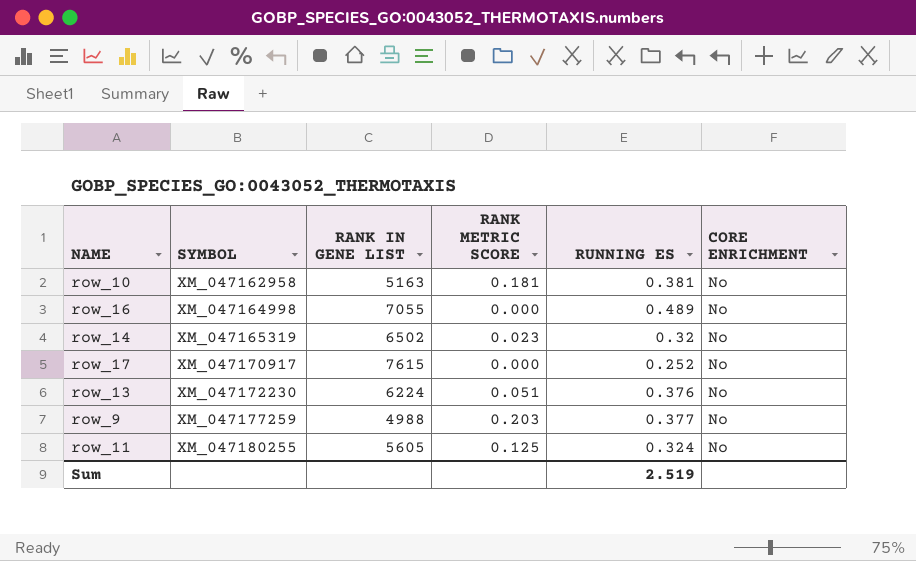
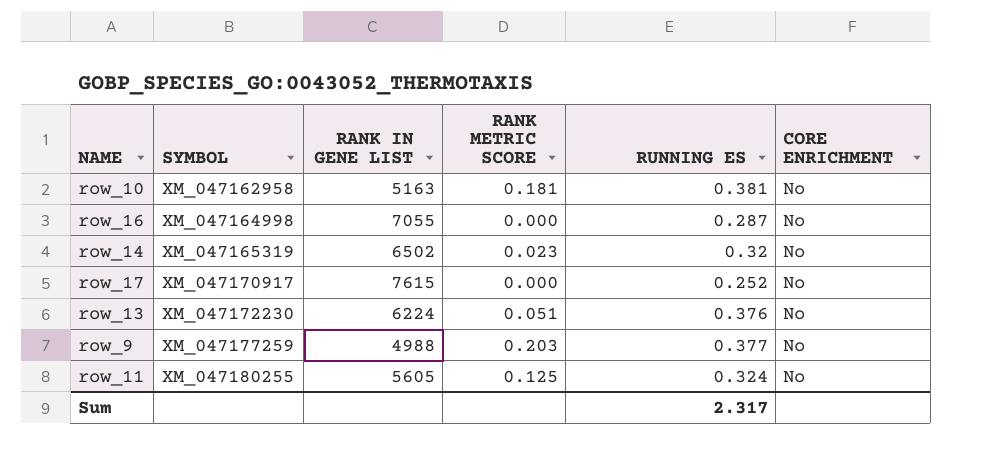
row_16 | RUNNING ES: 0.489 -> 0.287
Sum | RUNNING ES: 2.519 -> 2.317

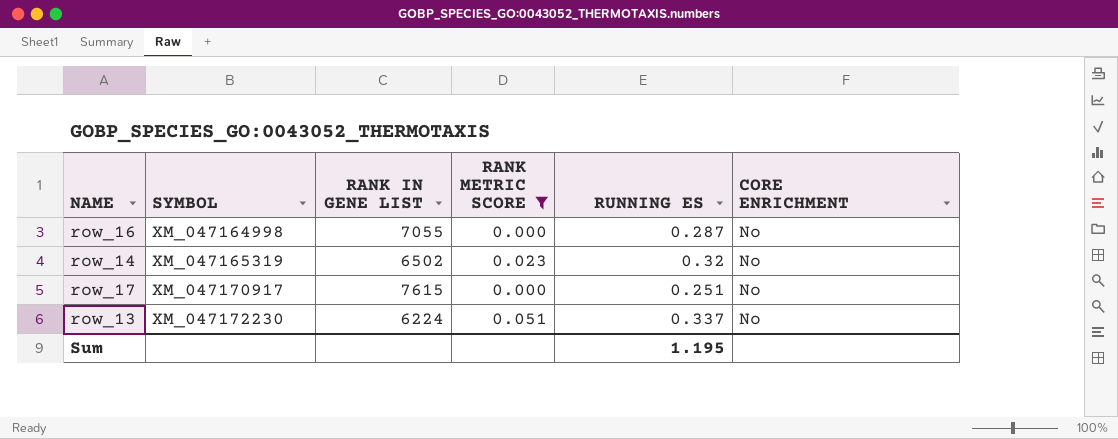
filter: none -> RANK METRIC SCORE <= 0.051
row_17 | RUNNING ES: 0.252 -> 0.251
row_13 | RUNNING ES: 0.376 -> 0.337
Sum | RUNNING ES: 2.317 -> 1.195

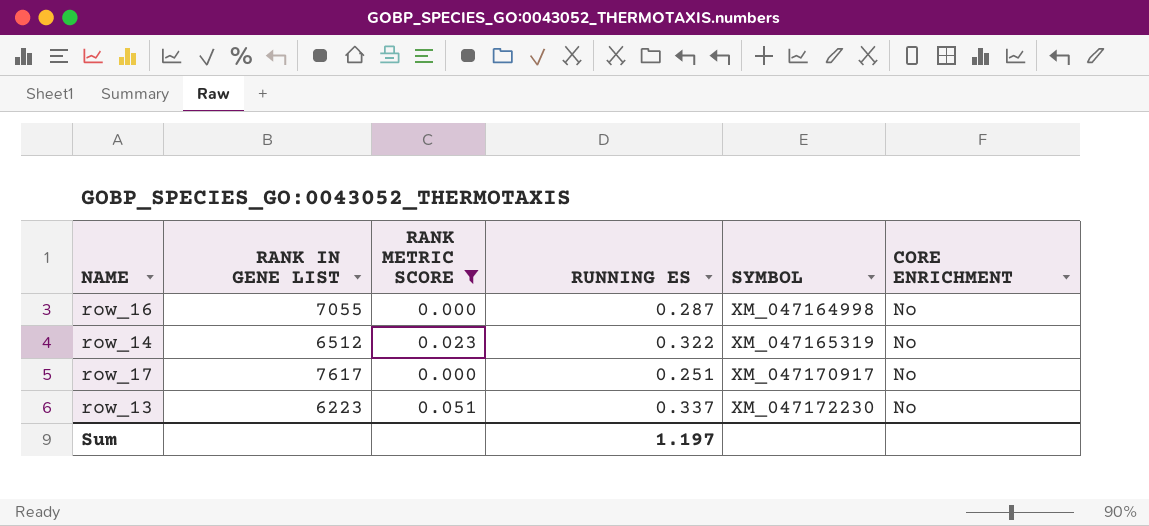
column SYMBOL | position: 2 -> 5
row_14 | RANK IN GENE LIST: 6502 -> 6512
row_14 | RUNNING ES: 0.32 -> 0.322
row_17 | RANK IN GENE LIST: 7615 -> 7617
row_13 | RANK IN GENE LIST: 6224 -> 6223
Sum | RUNNING ES: 1.195 -> 1.197

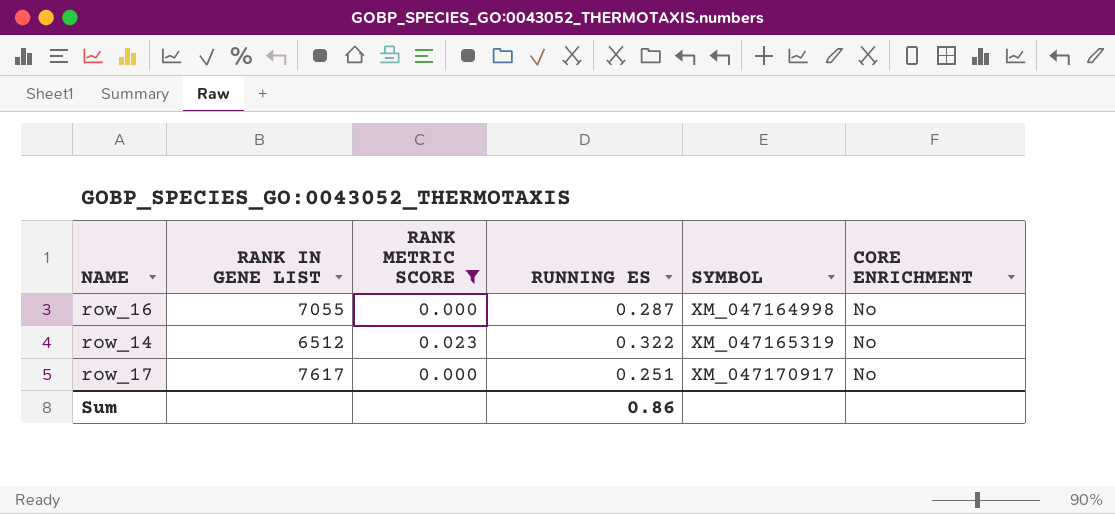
row row_13: 6223 | 0.051 | 0.337 | XM_047172230 | No -> none
Sum | RUNNING ES: 1.197 -> 0.86

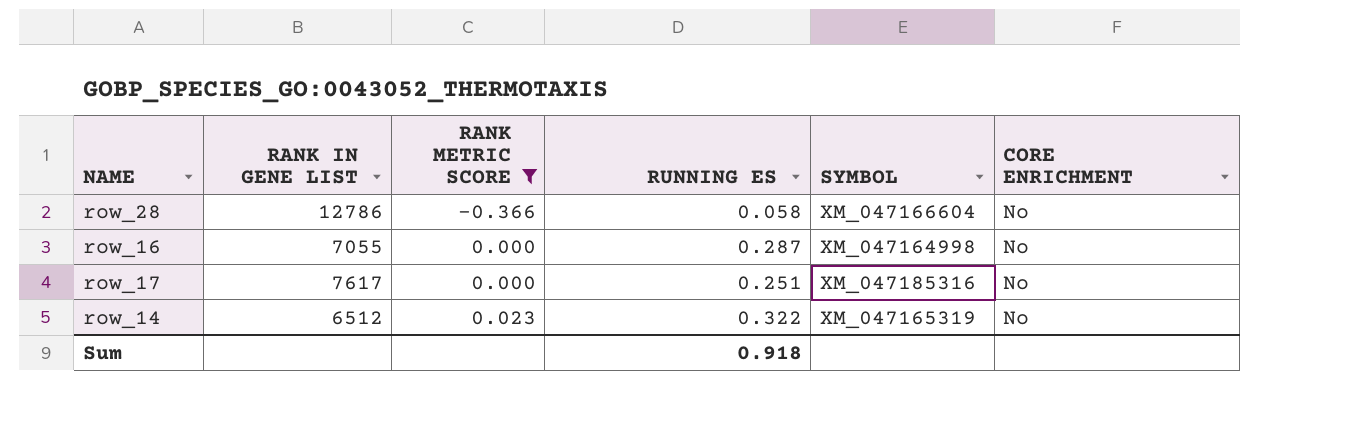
row order: SYMBOL ascending -> RANK METRIC SCORE ascending
row row_28: none -> 12786 | -0.366 | 0.058 | XM_047166604 | No
row_17 | SYMBOL: XM_047170917 -> XM_047185316
Sum | RUNNING ES: 0.86 -> 0.918

